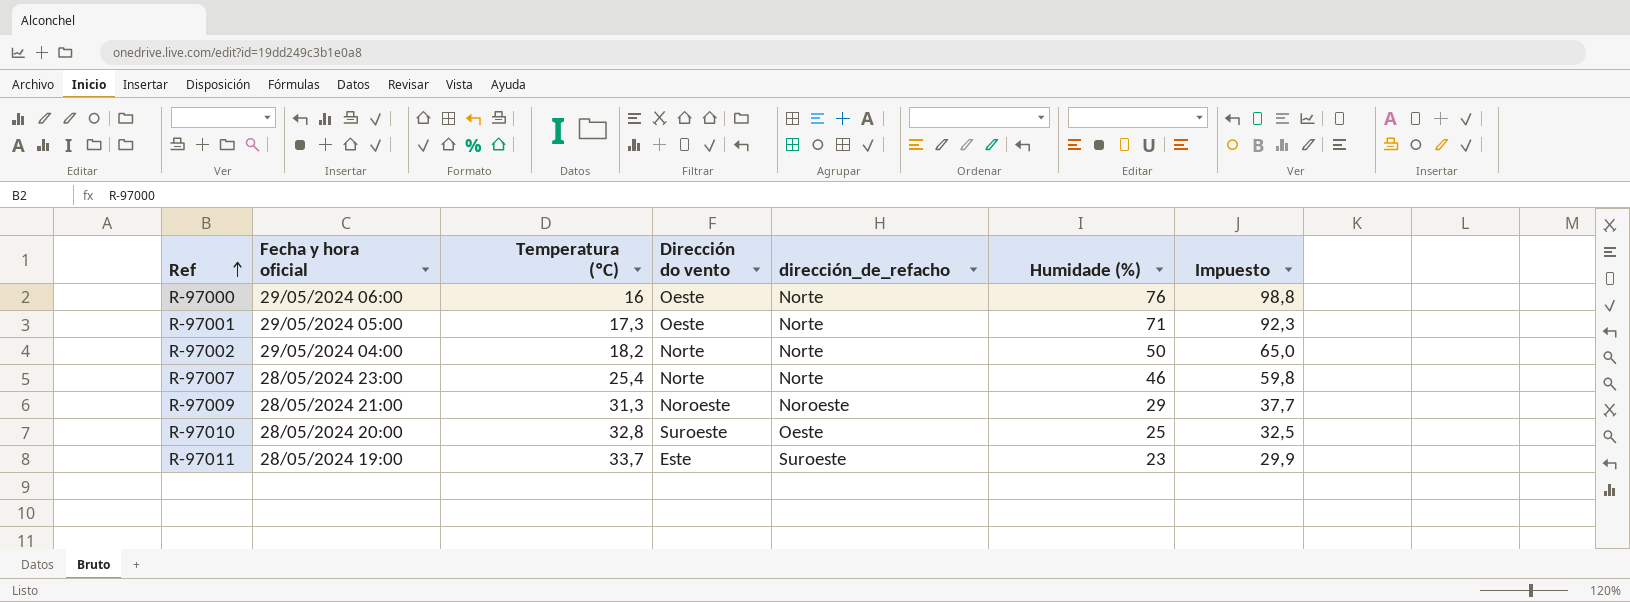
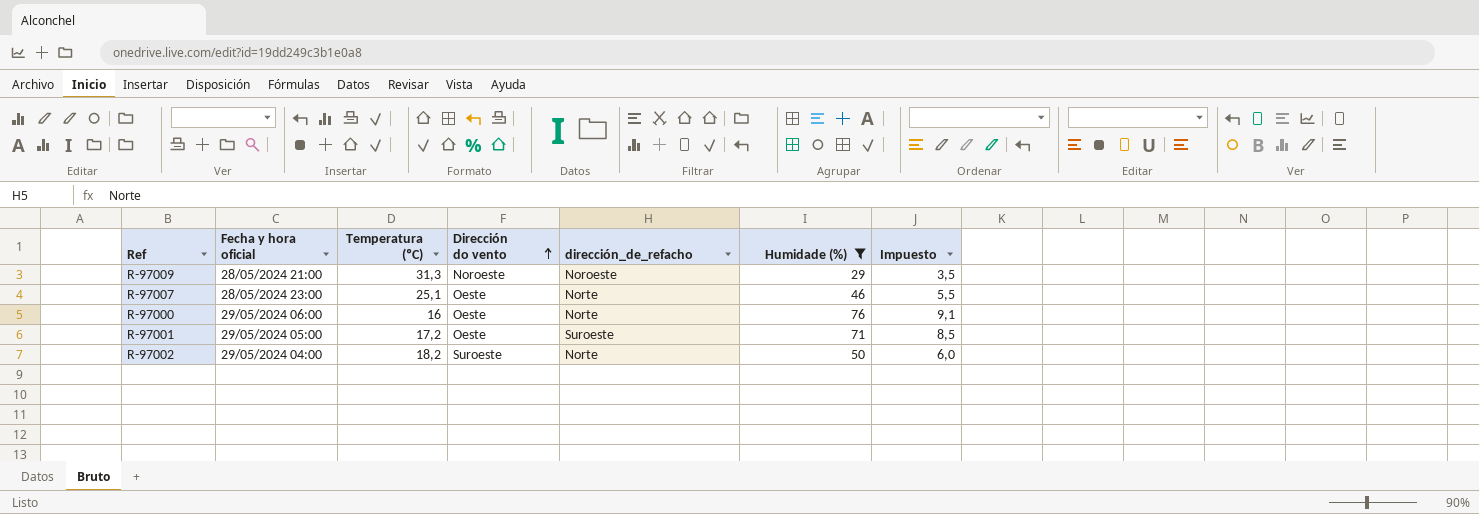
filter: none -> Humidade (%) >= 29
row order: Ref ascending -> Dirección do vento ascending
column Impuesto | formula: [Humidade (%)] * 1,3 -> [Humidade (%)] * 0,12
R-97007 | Temperatura (ºC): 25,4 -> 25,1
R-97007 | Dirección do vento: Norte -> Oeste
R-97001 | Temperatura (ºC): 17,3 -> 17,2
R-97001 | dirección_de_refacho: Norte -> Suroeste
R-97002 | Dirección do vento: Norte -> Suroeste

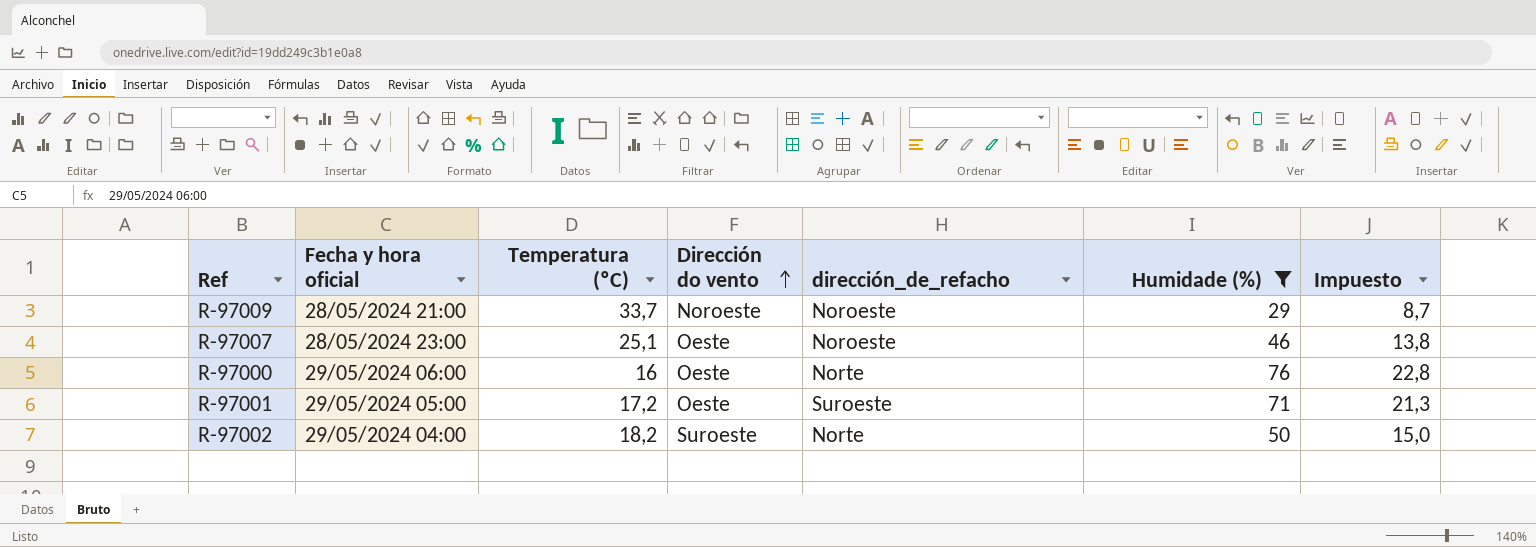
column Impuesto | formula: [Humidade (%)] * 0,12 -> [Humidade (%)] * 0,3
R-97009 | Temperatura (ºC): 31,3 -> 33,7
R-97007 | dirección_de_refacho: Norte -> Noroeste

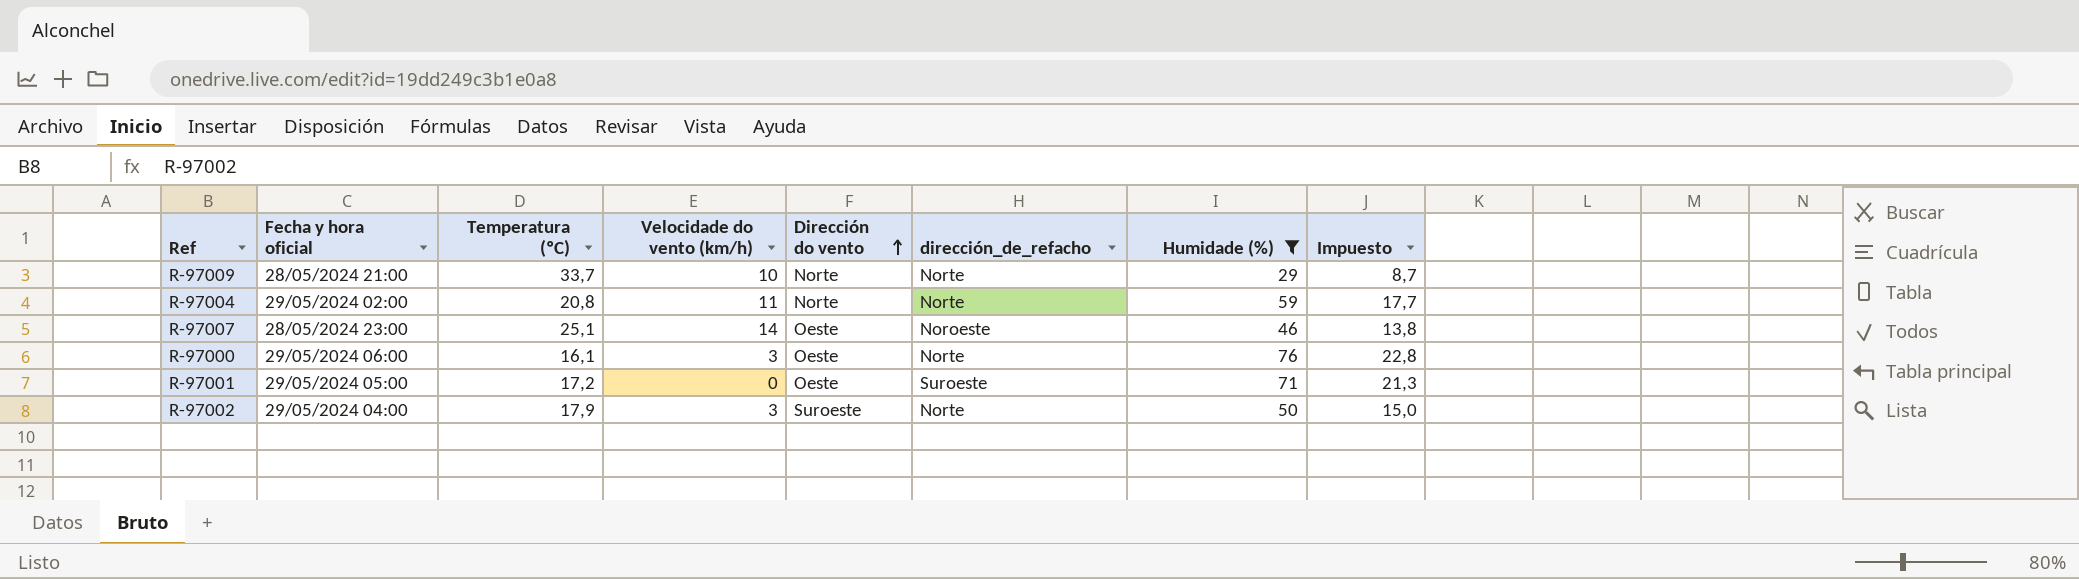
column Velocidade do vento (km/h) | position: none -> 4
R-97009 | Dirección do vento: Noroeste -> Norte
R-97009 | dirección_de_refacho: Noroeste -> Norte
row R-97004: none -> 29/05/2024 02:00 | 20,8 | 11 | Norte | Norte | 59 | 17,7
R-97000 | Temperatura (ºC): 16 -> 16,1
R-97002 | Temperatura (ºC): 18,2 -> 17,9

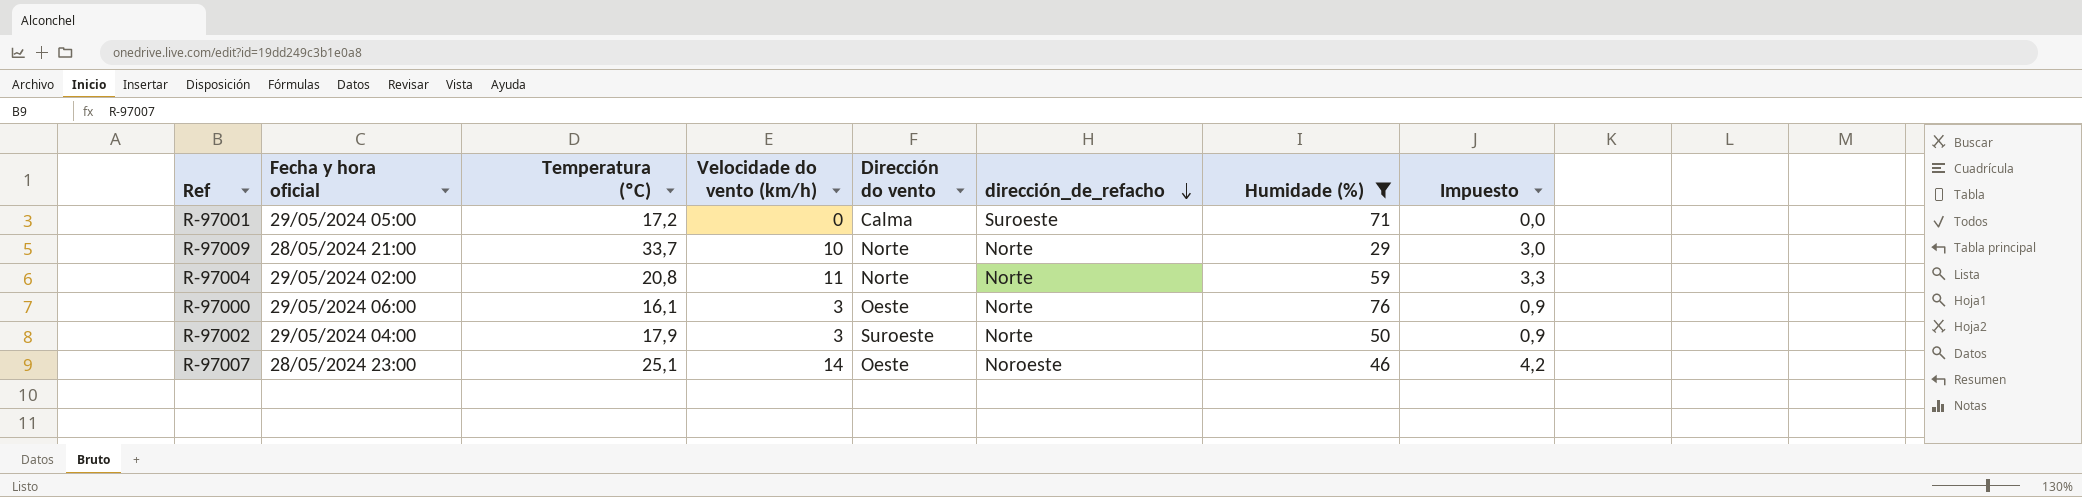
row order: Dirección do vento ascending -> dirección_de_refacho descending
column Impuesto | formula: [Humidade (%)] * 0,3 -> [Velocidade do vento (km/h)] * 0,3
R-97001 | Dirección do vento: Oeste -> Calma

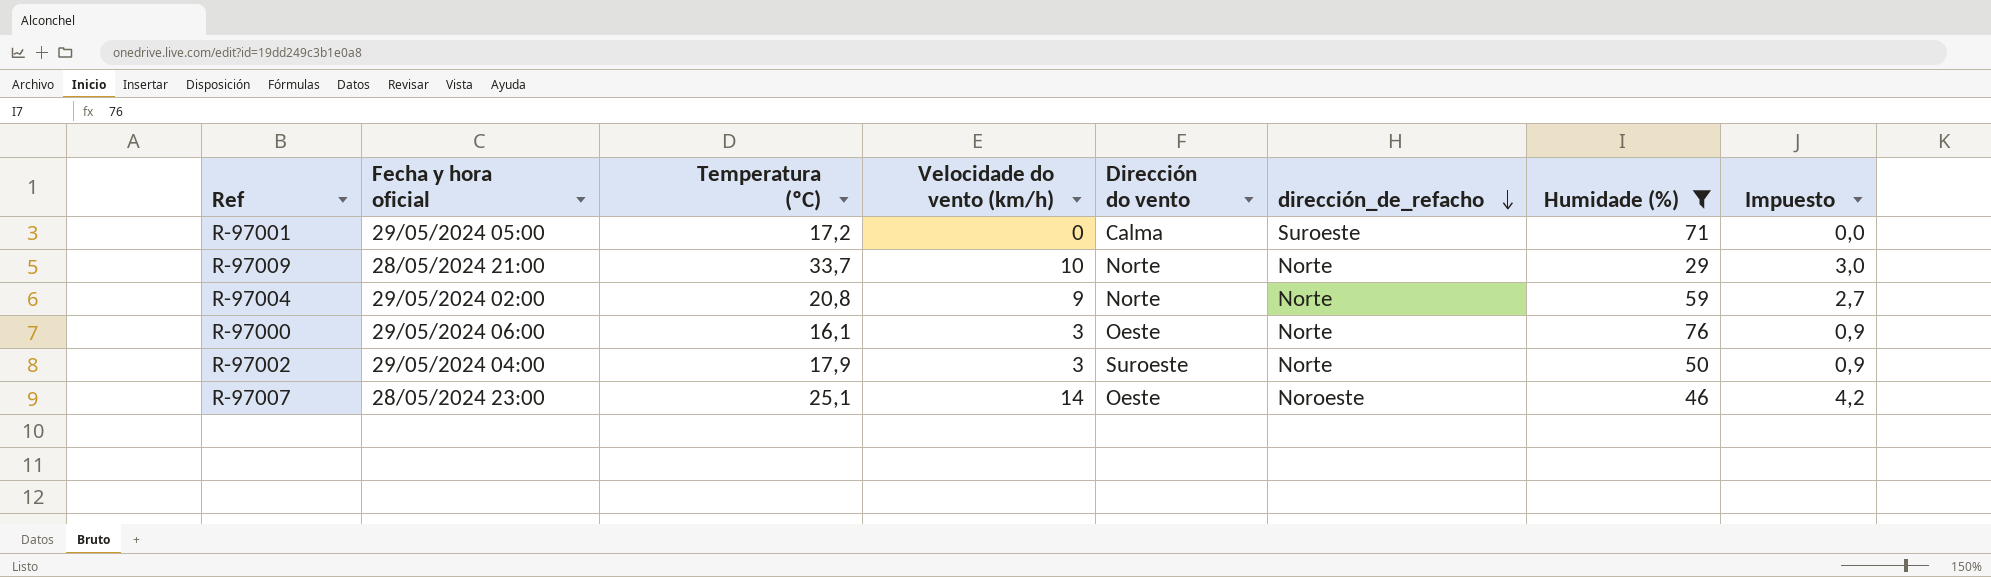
R-97004 | Velocidade do vento (km/h): 11 -> 9
R-97004 | Impuesto: 3,3 -> 2,7

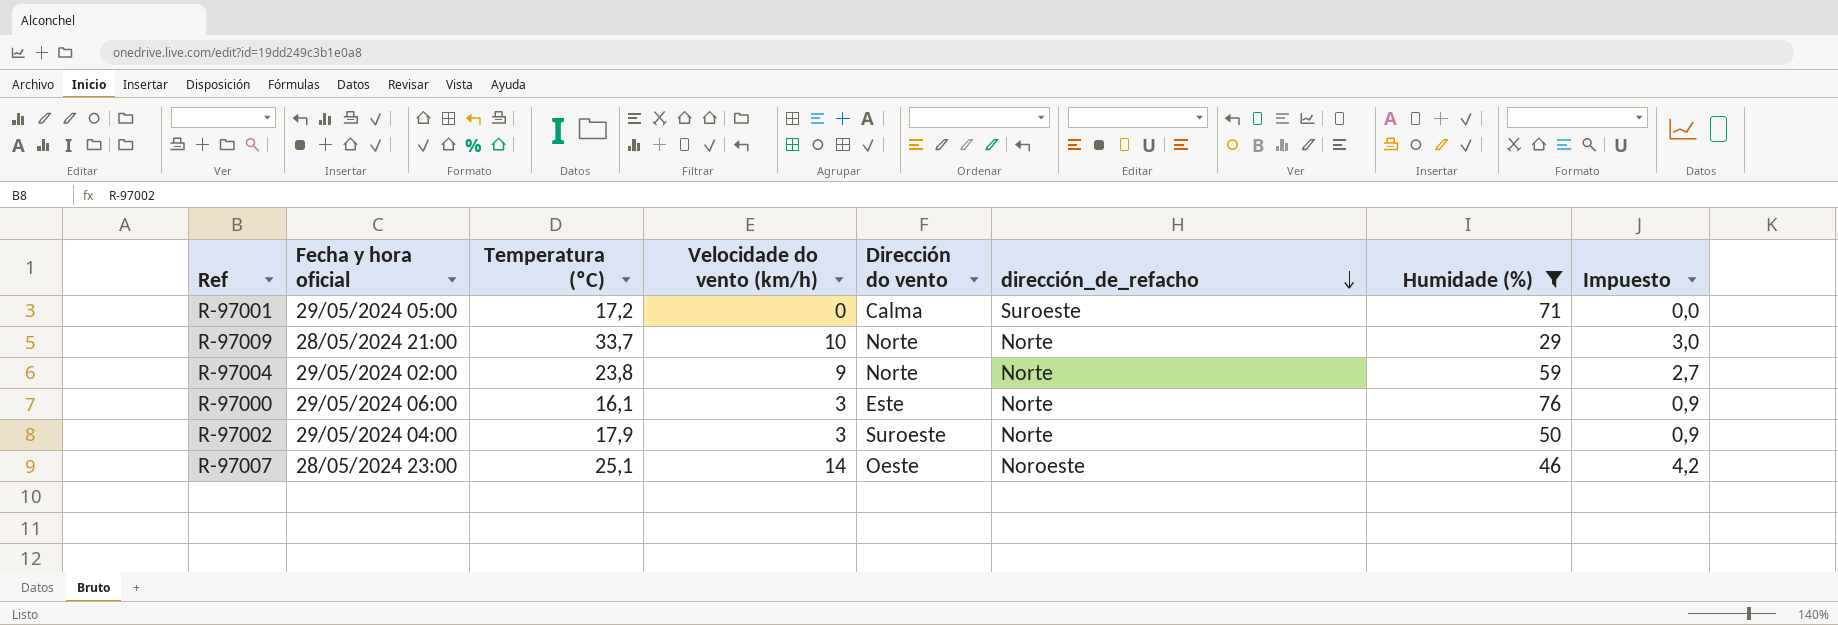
R-97004 | Temperatura (ºC): 20,8 -> 23,8
R-97000 | Dirección do vento: Oeste -> Este

